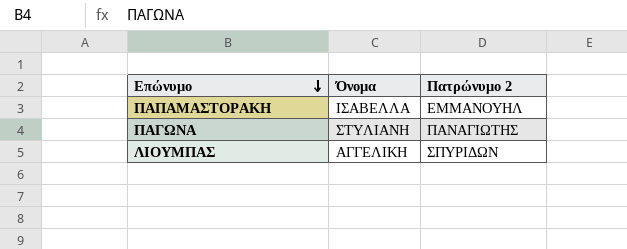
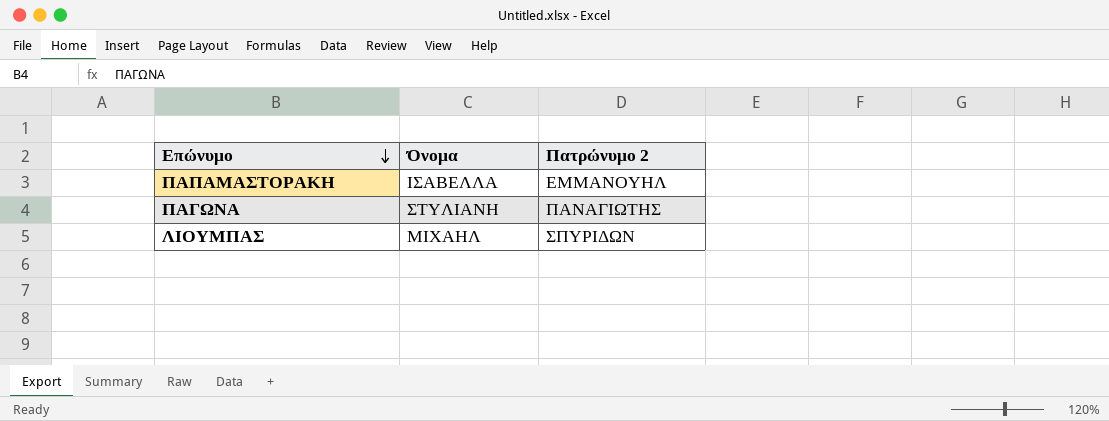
ΛΙΟΥΜΠΑΣ | Όνομα: ΑΓΓΕΛΙΚΗ -> ΜΙΧΑΗΛ

